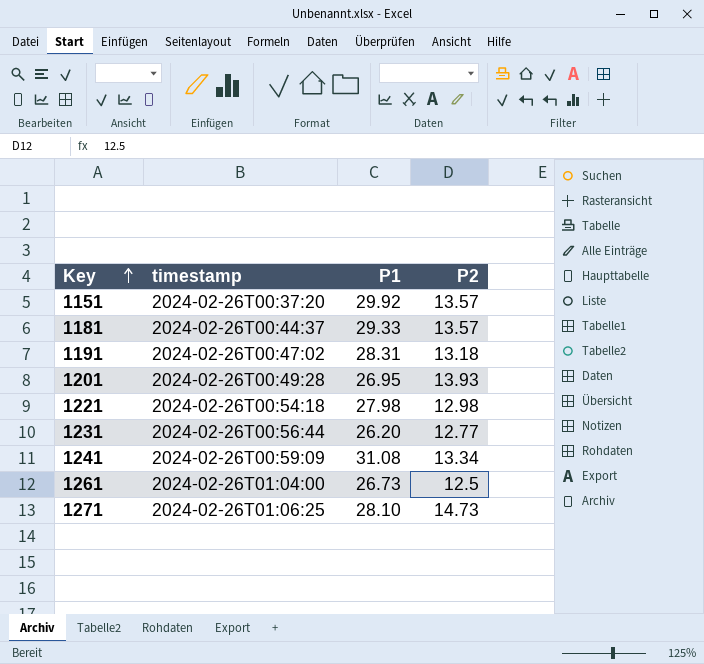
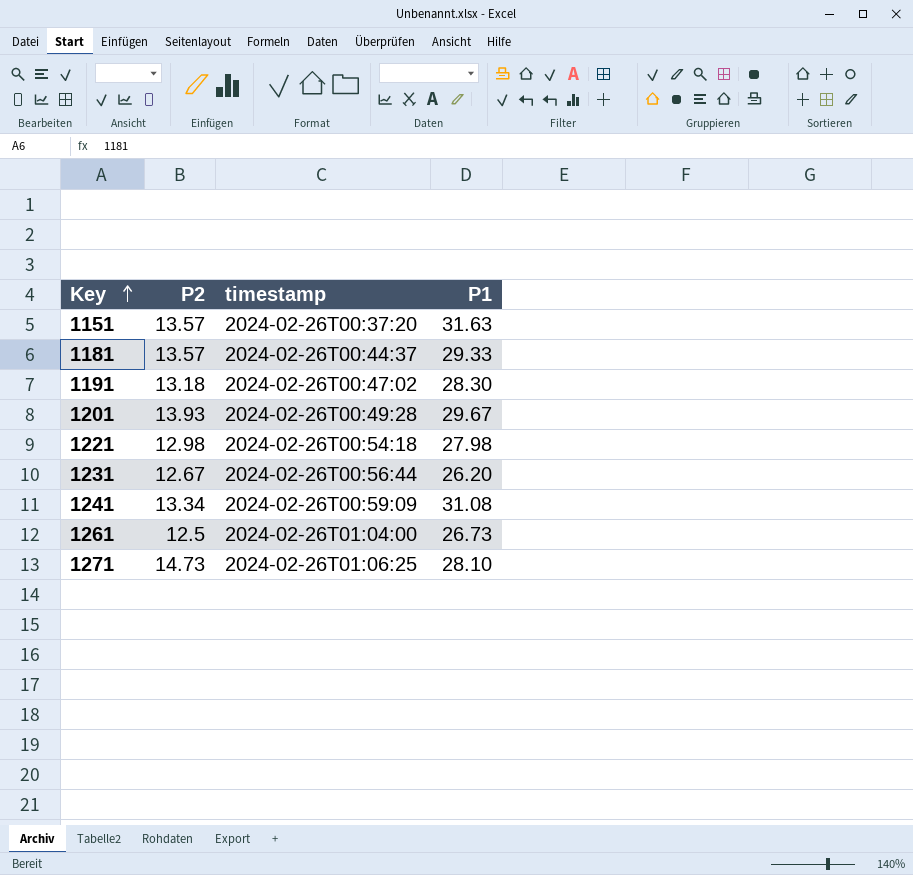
column P2 | position: 4 -> 2
1151 | P1: 29.92 -> 31.63
1191 | P1: 28.31 -> 28.30
1201 | P1: 26.95 -> 29.67
1231 | P2: 12.77 -> 12.67

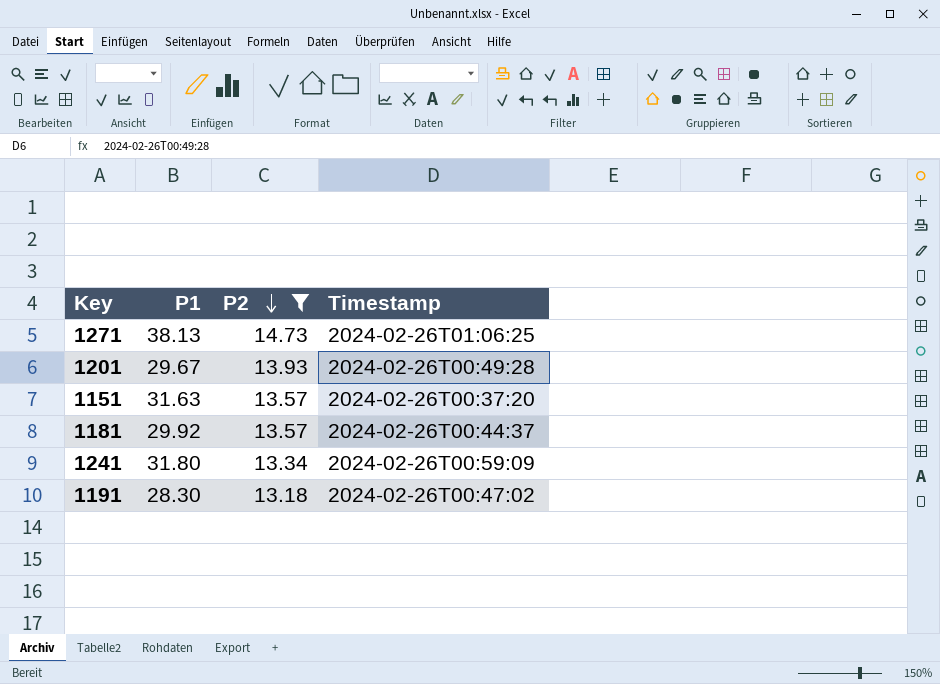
filter: none -> P2 >= 13.18
row order: Key ascending -> P2 descending
column P1 | position: 4 -> 2
column name: timestamp -> Timestamp
1271 | P1: 28.10 -> 38.13
1181 | P1: 29.33 -> 29.92
1241 | P1: 31.08 -> 31.80

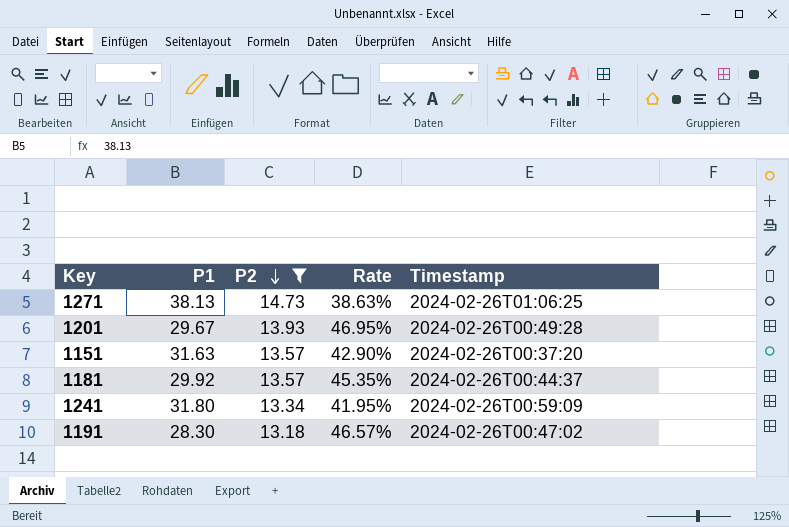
column Rate | formula: none -> [P2] / [P1]

